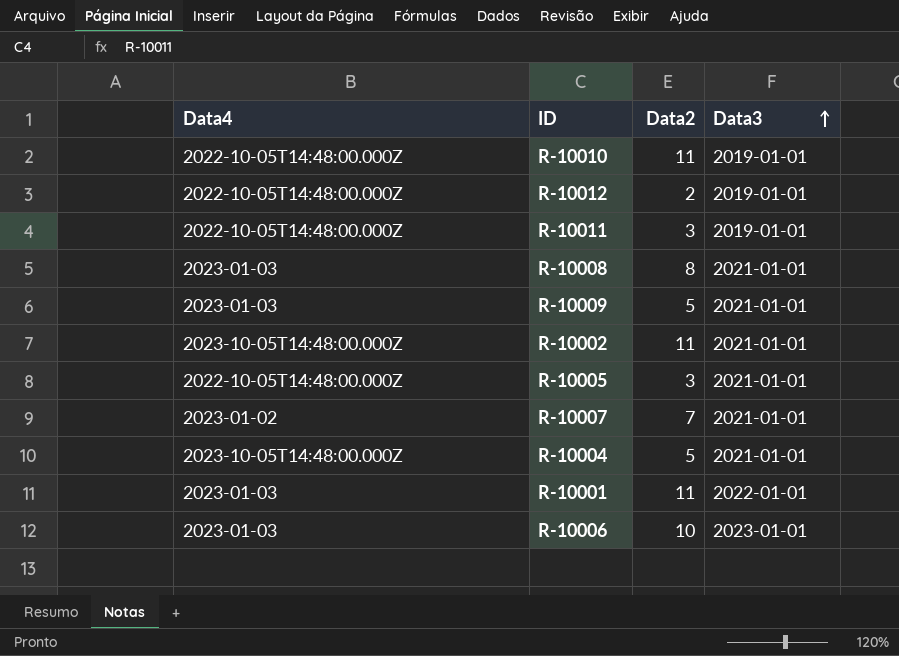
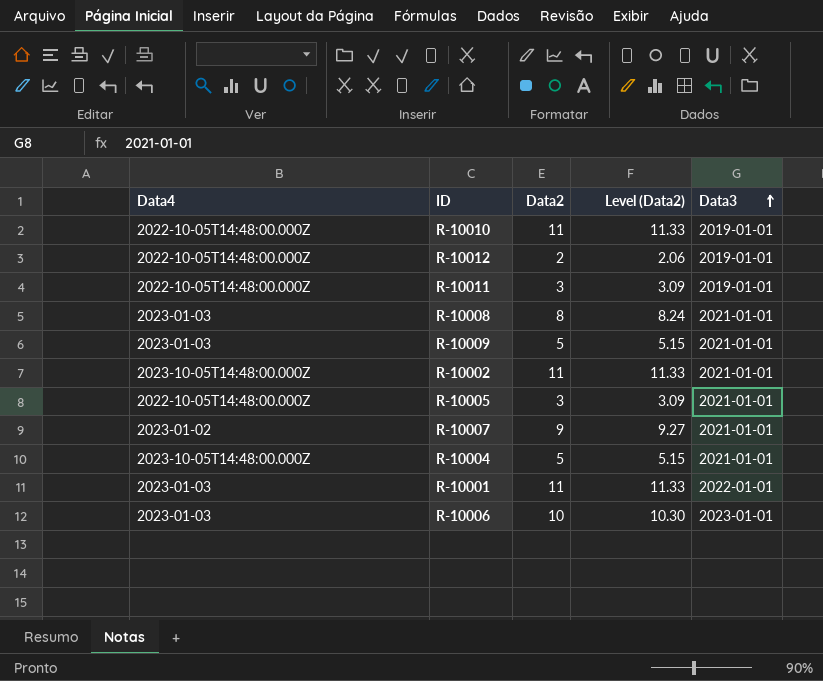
column Level (Data2) | formula: none -> [Data2] * 1.03
R-10007 | Data2: 7 -> 9

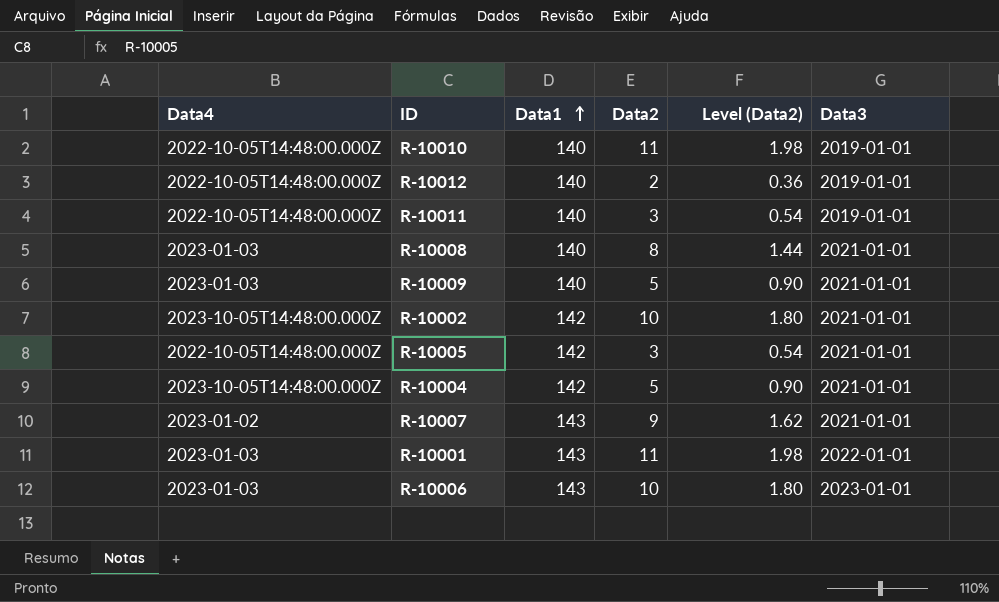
row order: Data3 ascending -> Data1 ascending
column Data1 | position: none -> 3
column Level (Data2) | formula: [Data2] * 1.03 -> [Data2] * 0.18
R-10002 | Data2: 11 -> 10

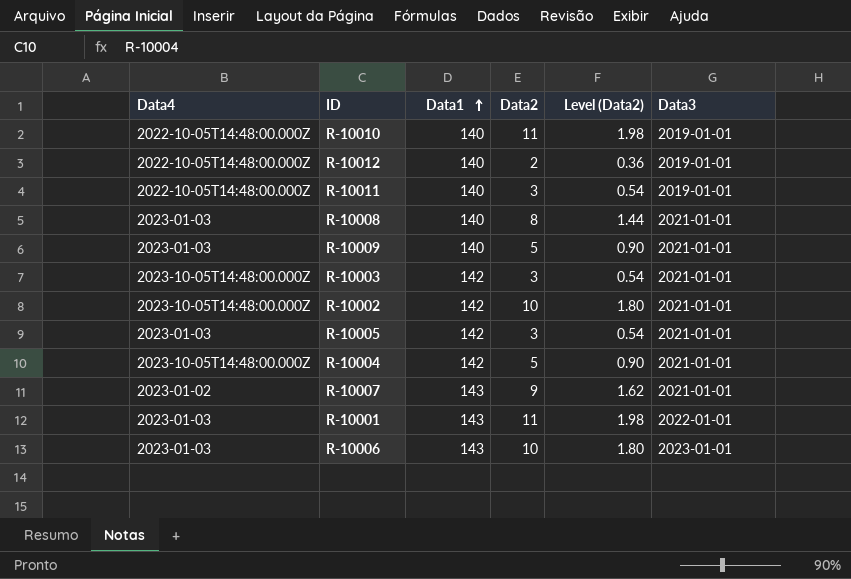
row R-10003: none -> 2023-10-05T14:48:00.000Z | 142 | 3 | 0.54 | 2021-01-01
R-10005 | Data4: 2022-10-05T14:48:00.000Z -> 2023-01-03

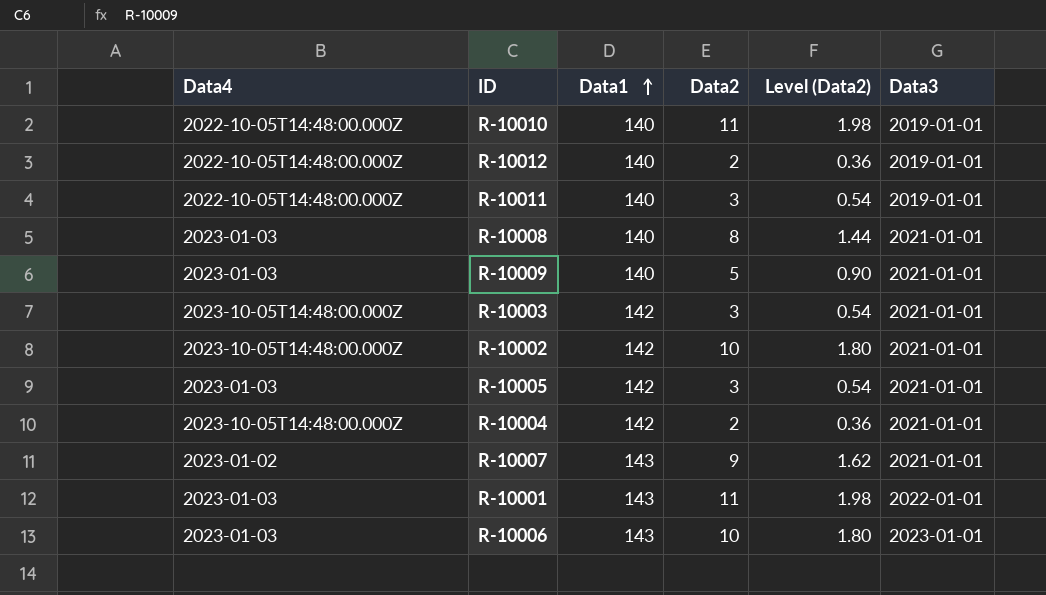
R-10004 | Data2: 5 -> 2
R-10004 | Level (Data2): 0.90 -> 0.36

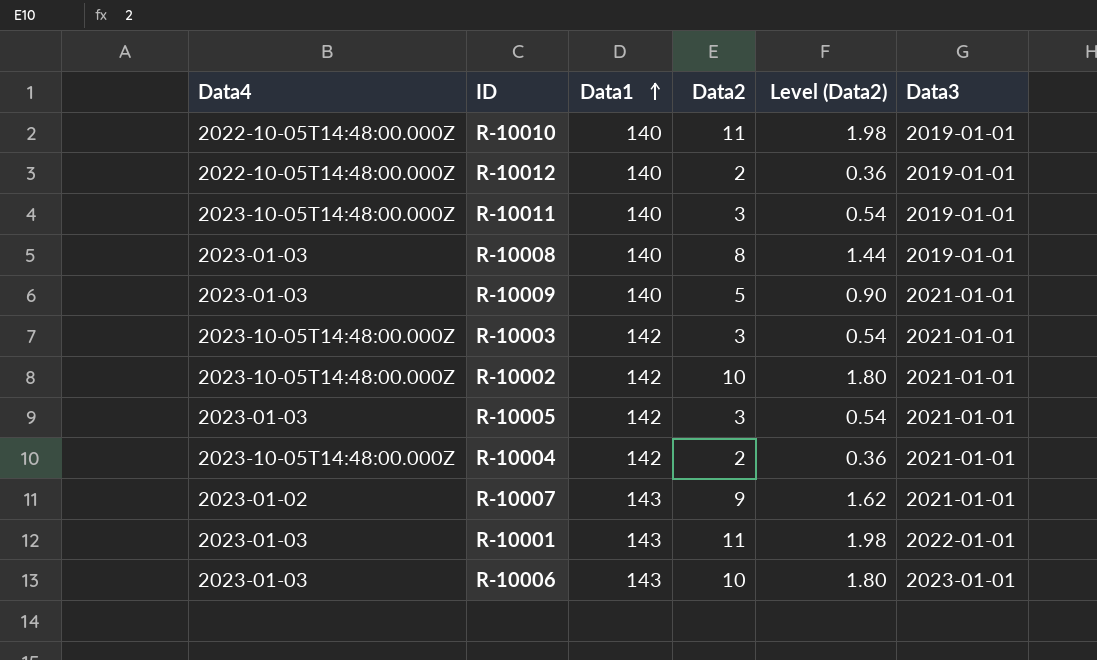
R-10011 | Data4: 2022-10-05T14:48:00.000Z -> 2023-10-05T14:48:00.000Z
R-10008 | Data3: 2021-01-01 -> 2019-01-01

